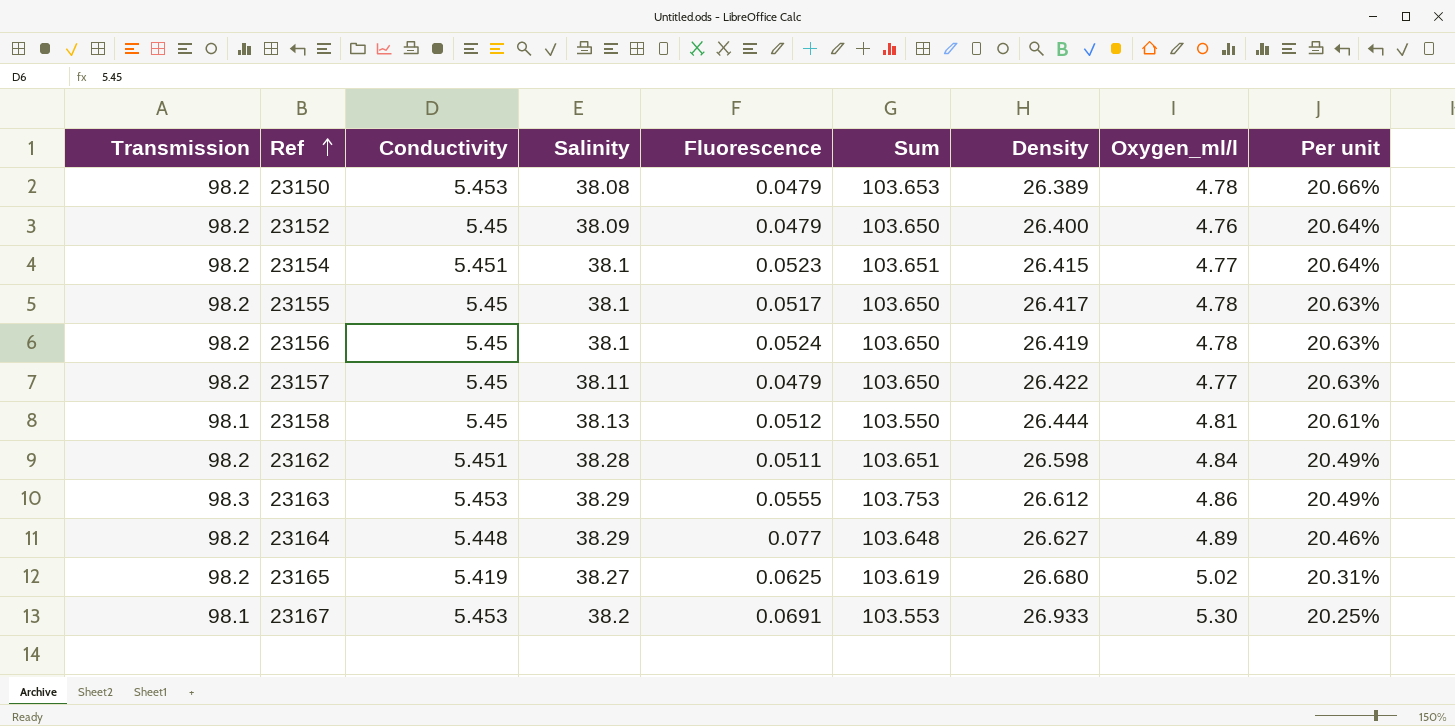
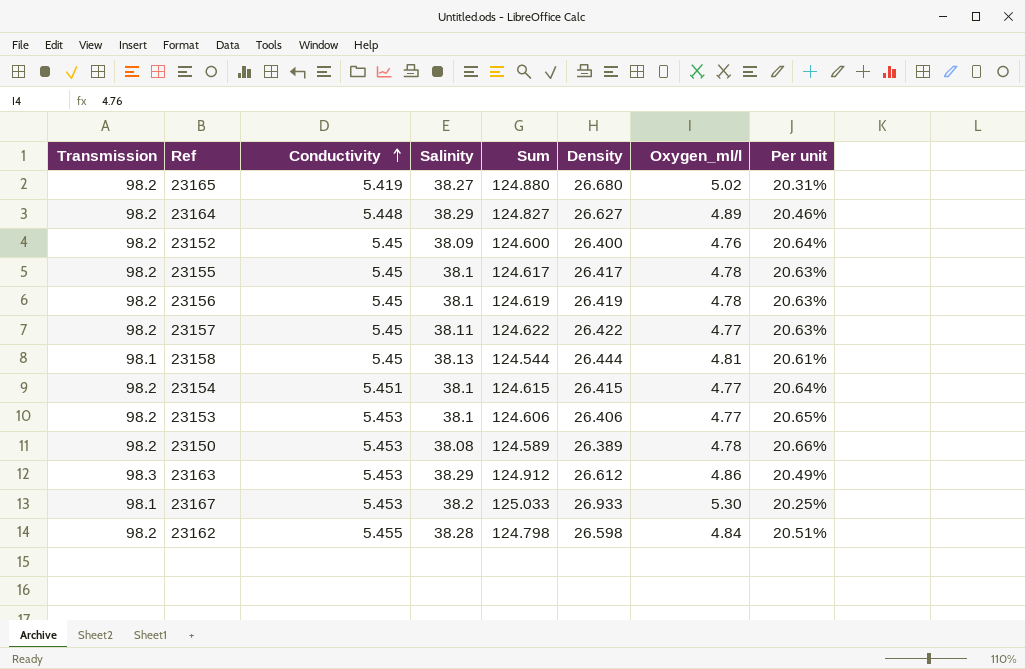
row order: Ref ascending -> Conductivity ascending
column Fluorescence | position: 5 -> none
column Sum | formula: [Transmission] + [Conductivity] -> [Transmission] + [Density]
row 23153: none -> 98.2 | 5.453 | 38.1 | 124.606 | 26.406 | 4.77 | 20.65%
23162 | Conductivity: 5.451 -> 5.455
23162 | Per unit: 20.49% -> 20.51%

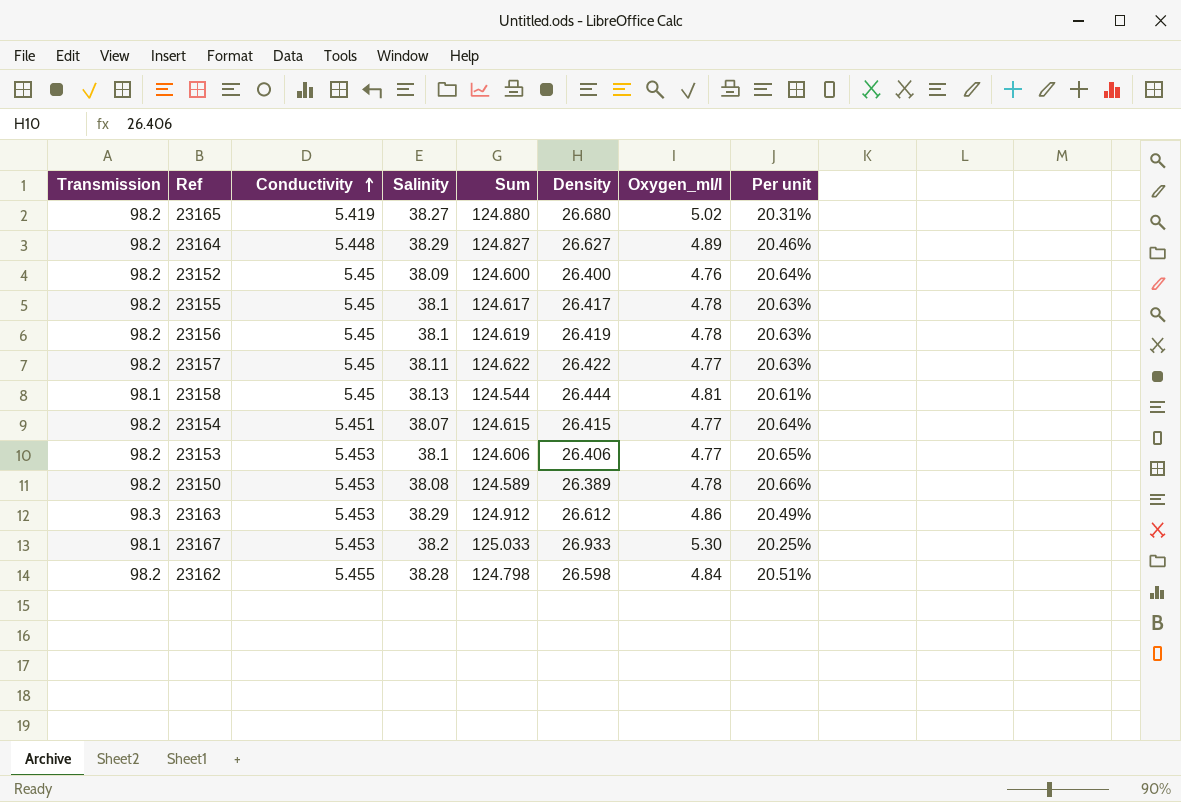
23154 | Salinity: 38.1 -> 38.07

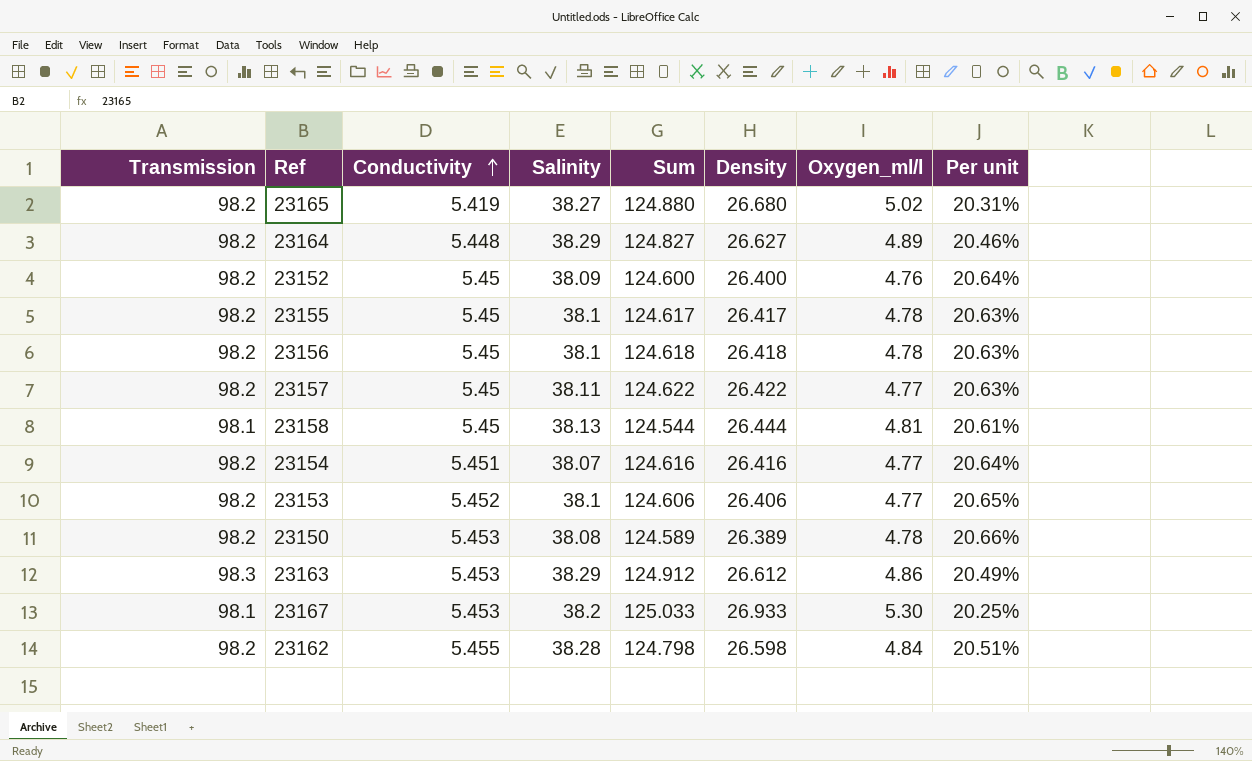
23156 | Sum: 124.619 -> 124.618
23156 | Density: 26.419 -> 26.418
23154 | Sum: 124.615 -> 124.616
23154 | Density: 26.415 -> 26.416
23153 | Conductivity: 5.453 -> 5.452

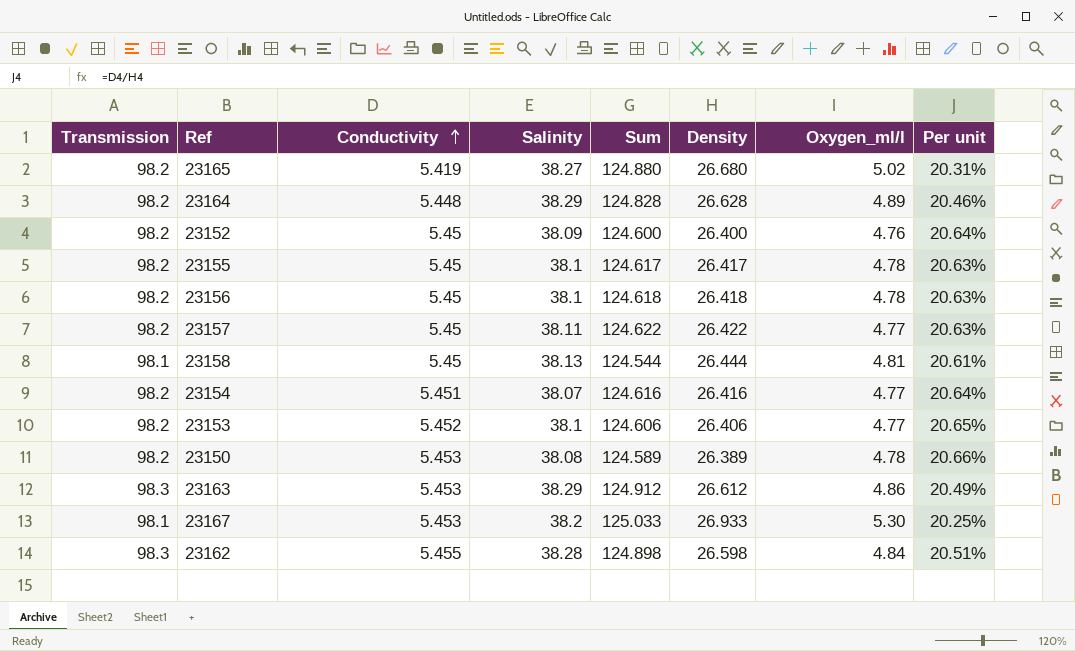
23164 | Sum: 124.827 -> 124.828
23164 | Density: 26.627 -> 26.628
23162 | Transmission: 98.2 -> 98.3
23162 | Sum: 124.798 -> 124.898

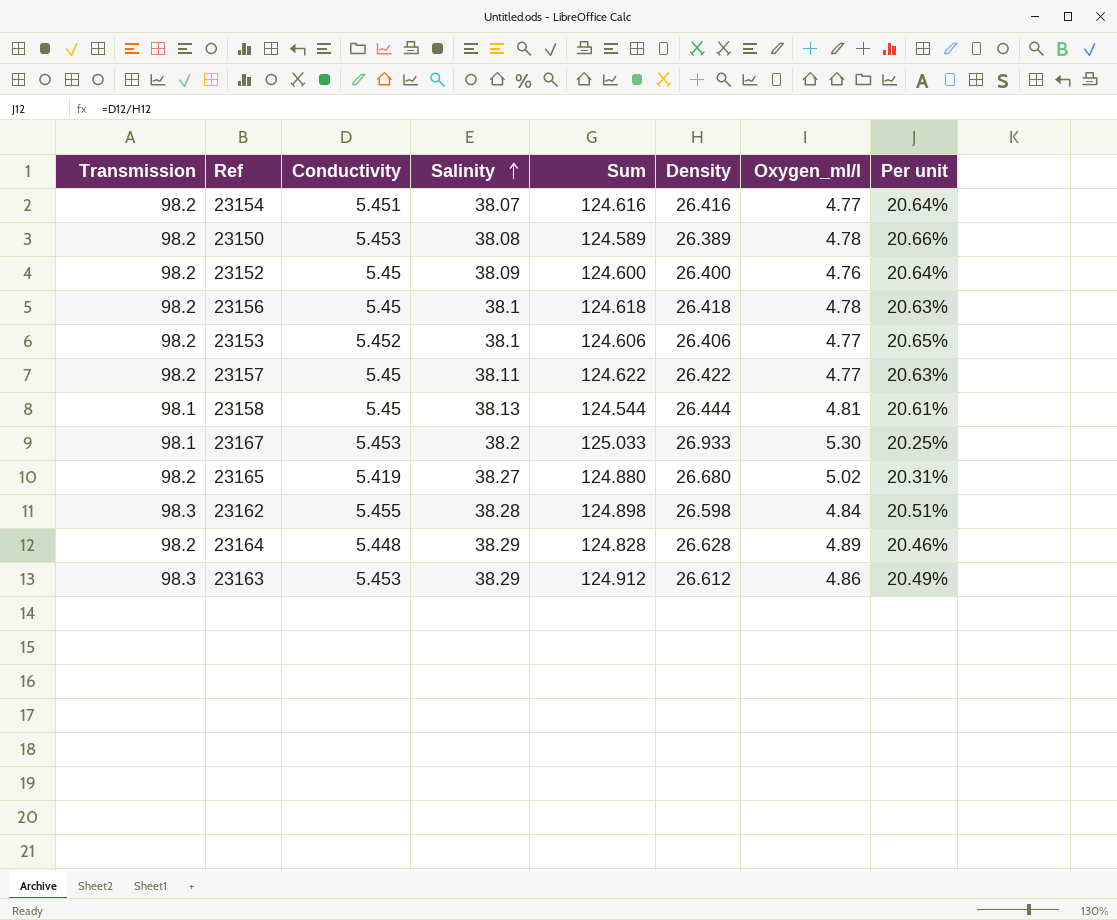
row order: Conductivity ascending -> Salinity ascending
row 23155: 98.2 | 5.45 | 38.1 | 124.617 | 26.417 | 4.78 | 20.63% -> none

